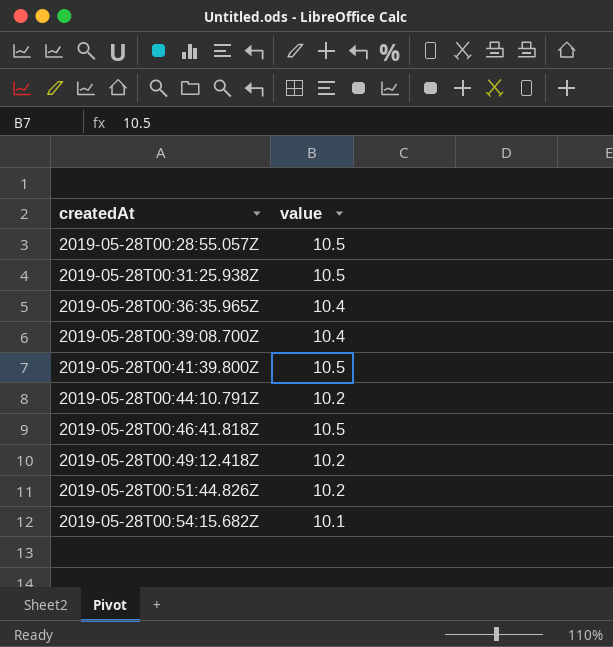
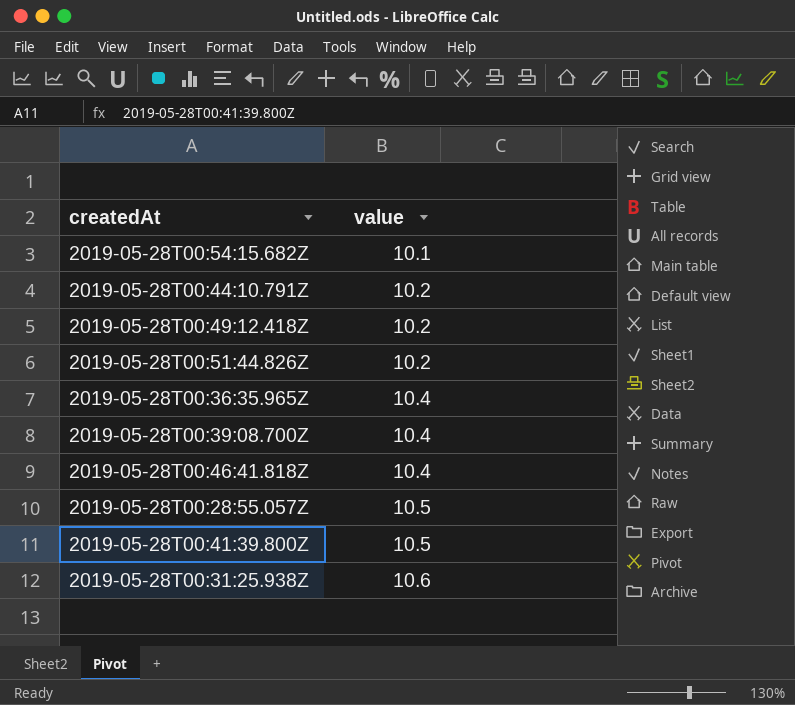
row order: createdAt ascending -> value ascending
2019-05-28T00:46:41.818Z | value: 10.5 -> 10.4
2019-05-28T00:31:25.938Z | value: 10.5 -> 10.6

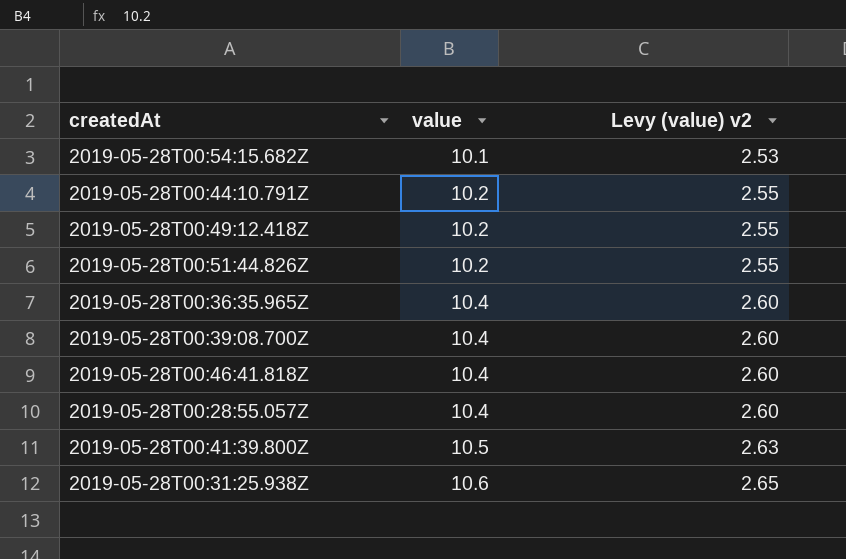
column Levy (value) v2 | formula: none -> [value] * 0.25
2019-05-28T00:28:55.057Z | value: 10.5 -> 10.4

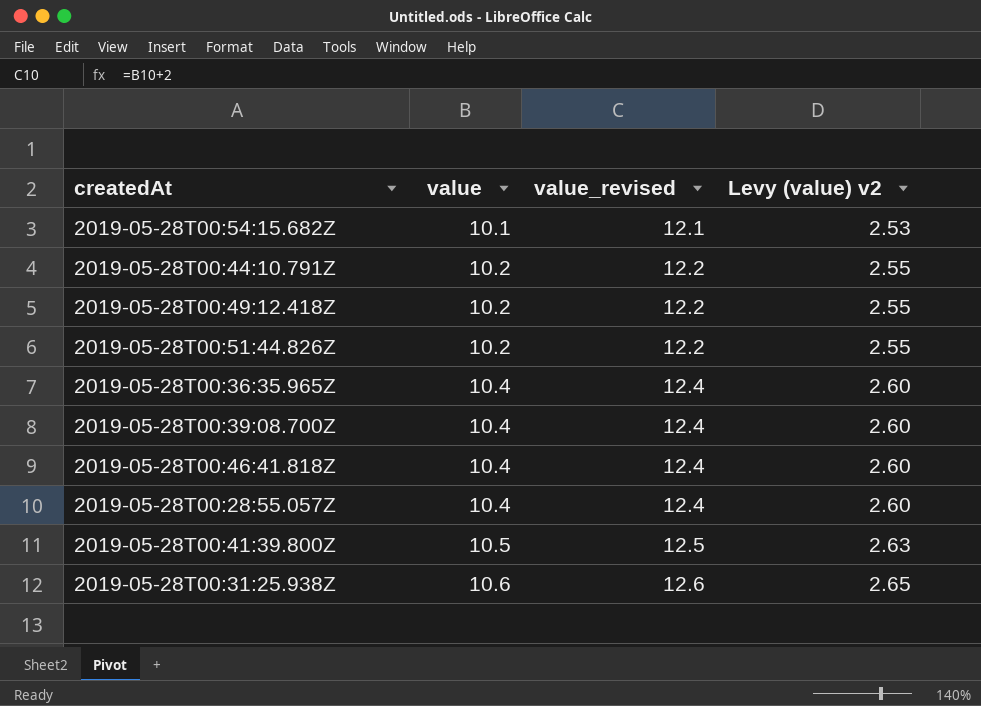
column value_revised | formula: none -> [value] + 2

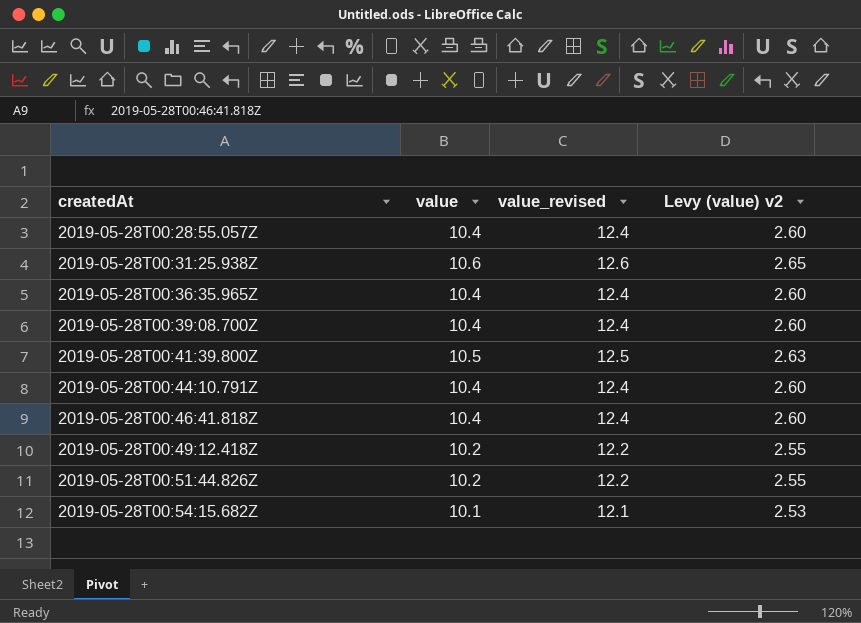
row order: value ascending -> createdAt ascending
2019-05-28T00:44:10.791Z | value: 10.2 -> 10.4
2019-05-28T00:44:10.791Z | value_revised: 12.2 -> 12.4
2019-05-28T00:44:10.791Z | Levy (value) v2: 2.55 -> 2.60

